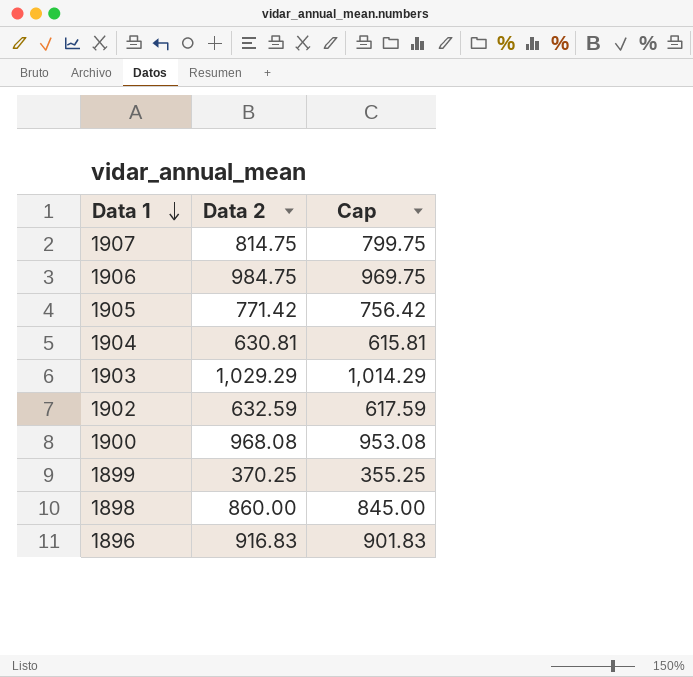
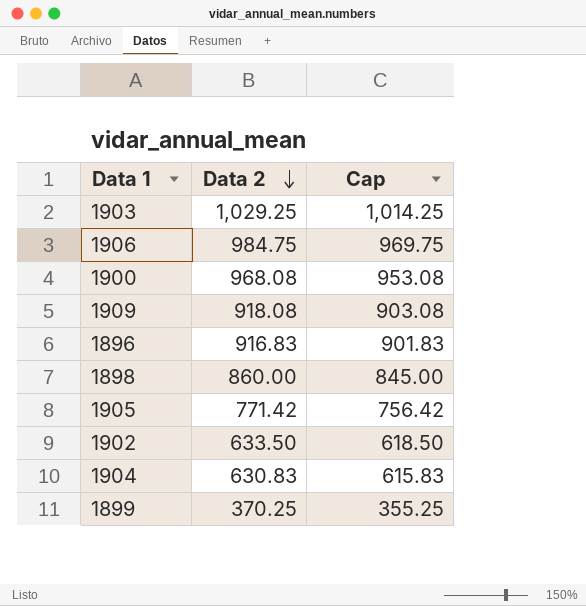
row order: Data 1 descending -> Data 2 descending
row 1907: 814.75 | 799.75 -> none
1903 | Data 2: 1,029.29 -> 1,029.25
1903 | Cap: 1,014.29 -> 1,014.25
row 1909: none -> 918.08 | 903.08
1902 | Data 2: 632.59 -> 633.50
1902 | Cap: 617.59 -> 618.50
1904 | Data 2: 630.81 -> 630.83
1904 | Cap: 615.81 -> 615.83

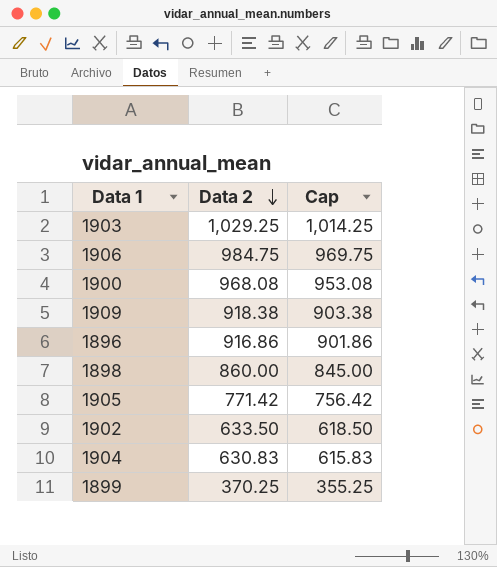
1909 | Data 2: 918.08 -> 918.38
1909 | Cap: 903.08 -> 903.38
1896 | Data 2: 916.83 -> 916.86
1896 | Cap: 901.83 -> 901.86

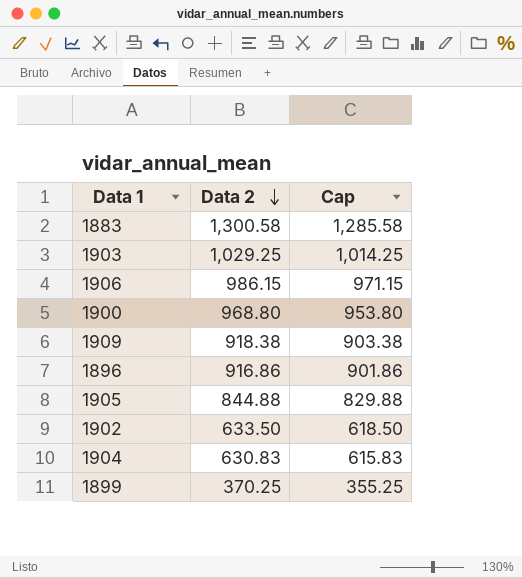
row 1898: 860.00 | 845.00 -> none
row 1883: none -> 1,300.58 | 1,285.58
1906 | Data 2: 984.75 -> 986.15
1906 | Cap: 969.75 -> 971.15
1900 | Data 2: 968.08 -> 968.80
1900 | Cap: 953.08 -> 953.80
1905 | Data 2: 771.42 -> 844.88
1905 | Cap: 756.42 -> 829.88

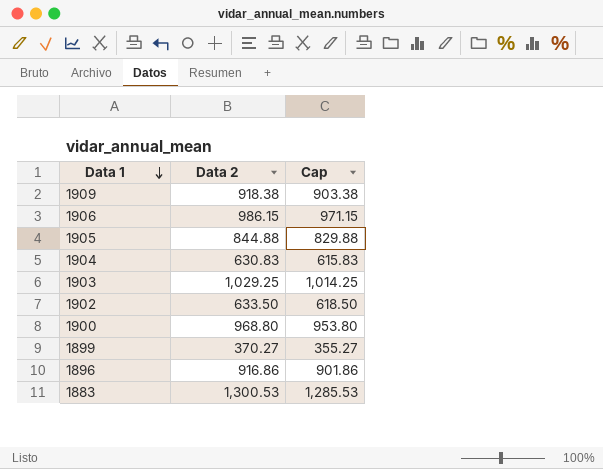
row order: Data 2 descending -> Data 1 descending
1899 | Data 2: 370.25 -> 370.27
1899 | Cap: 355.25 -> 355.27
1883 | Data 2: 1,300.58 -> 1,300.53
1883 | Cap: 1,285.58 -> 1,285.53

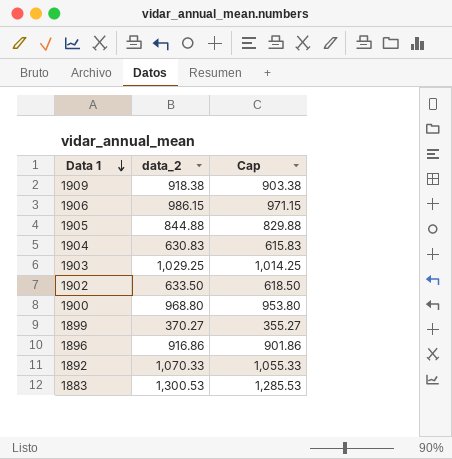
column name: Data 2 -> data_2
row 1892: none -> 1,070.33 | 1,055.33

